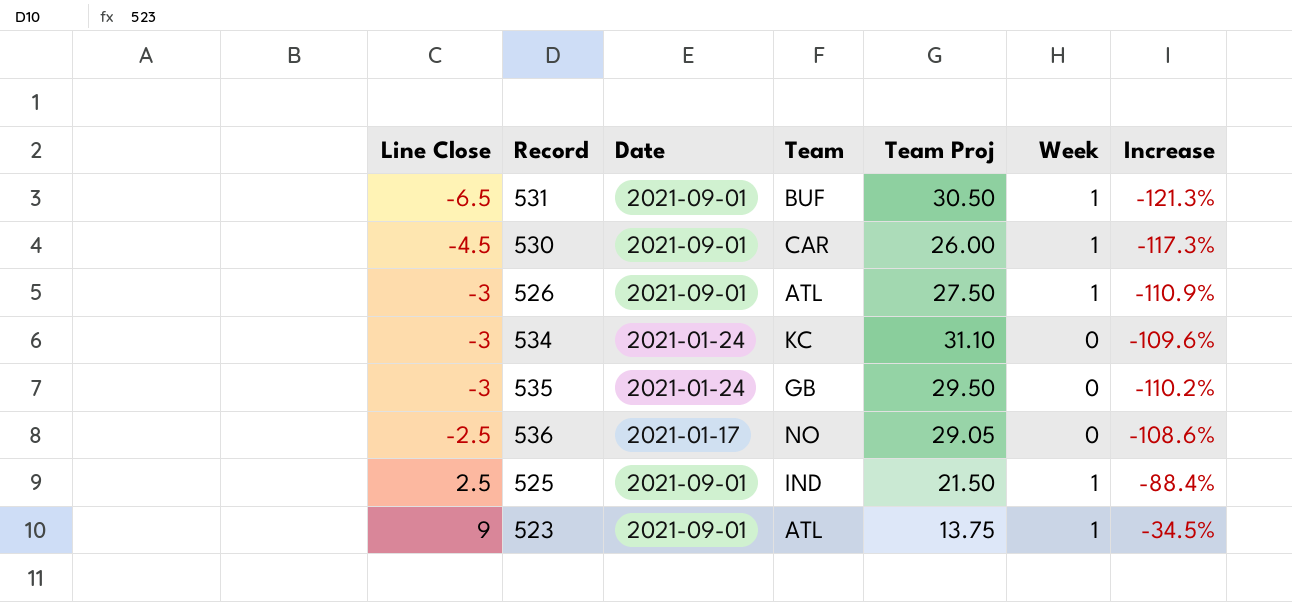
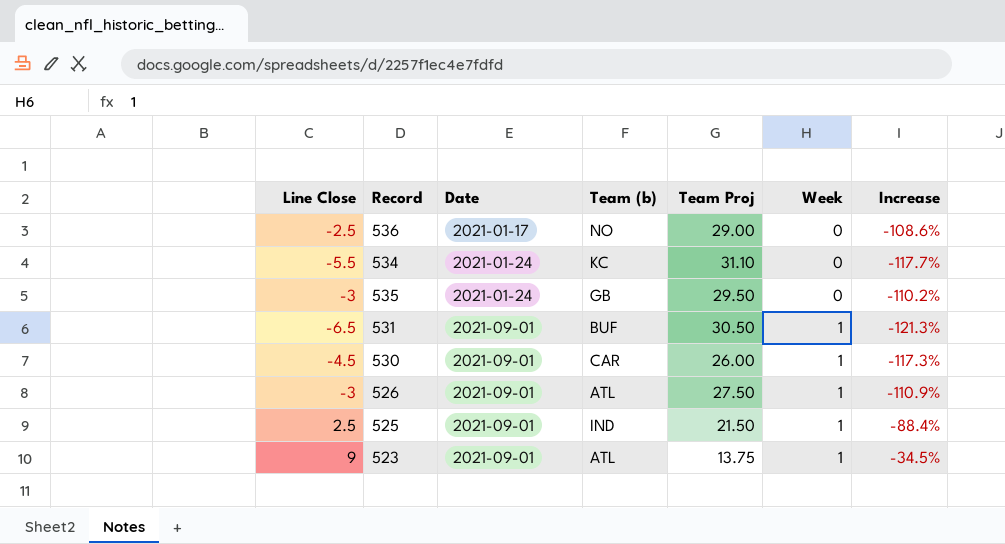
row order: Line Close ascending -> Date ascending
column name: Team -> Team (b)
536 | Team Proj: 29.05 -> 29.00
534 | Line Close: -3 -> -5.5
534 | Increase: -109.6% -> -117.7%

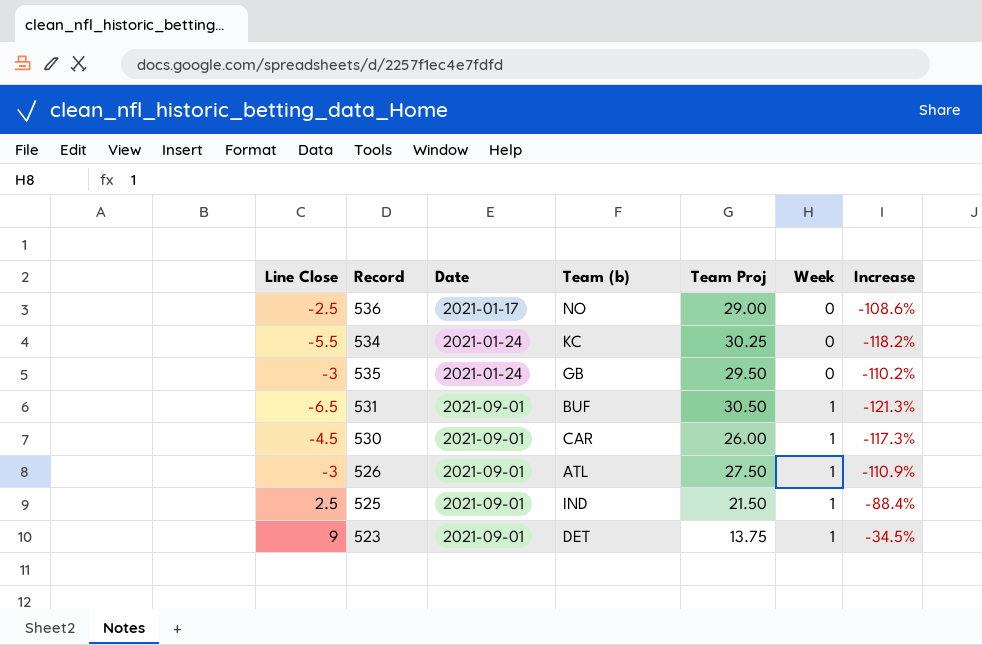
534 | Team Proj: 31.10 -> 30.25
534 | Increase: -117.7% -> -118.2%
523 | Team (b): ATL -> DET

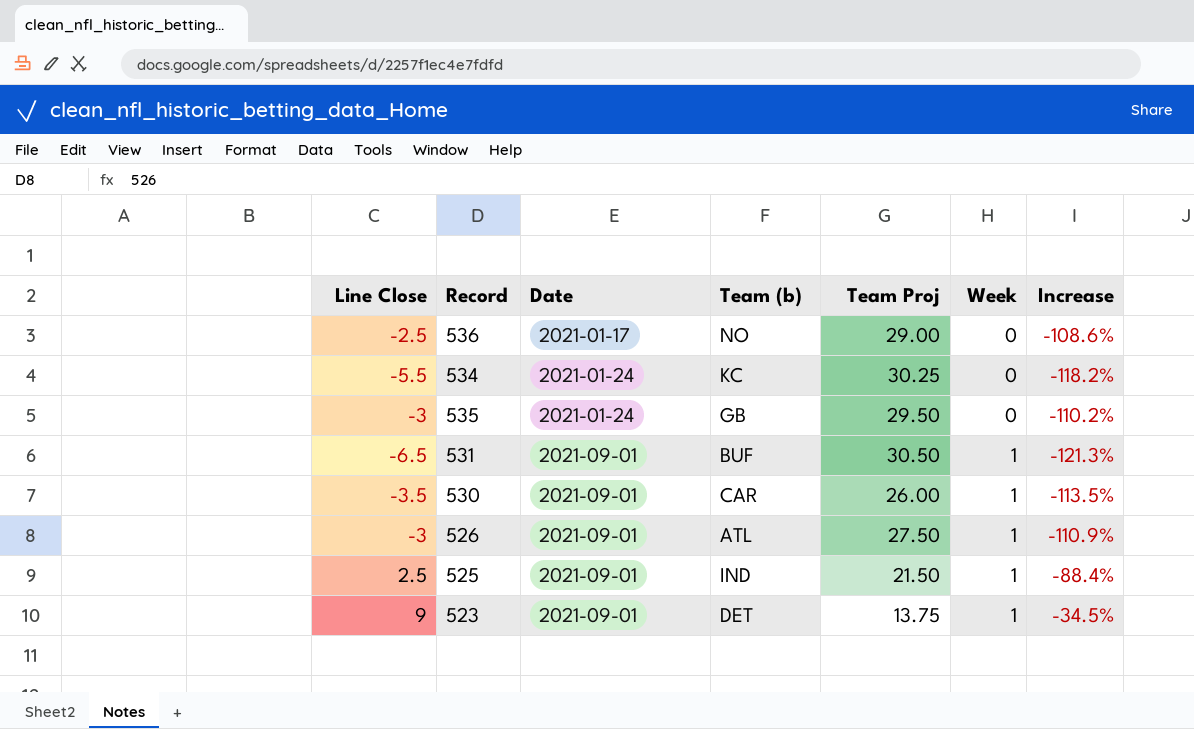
530 | Line Close: -4.5 -> -3.5
530 | Increase: -117.3% -> -113.5%

